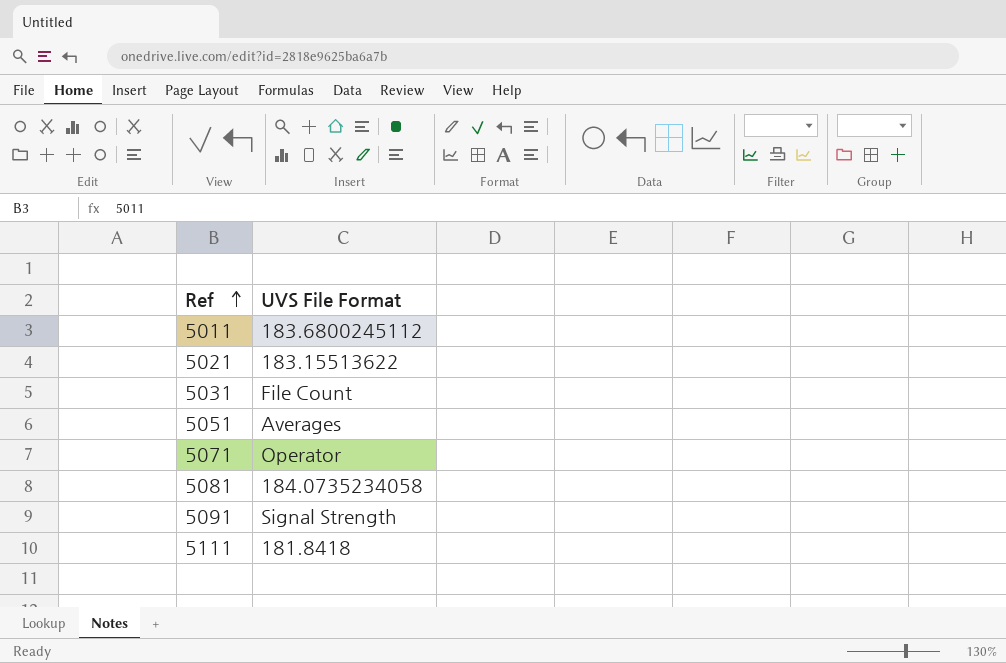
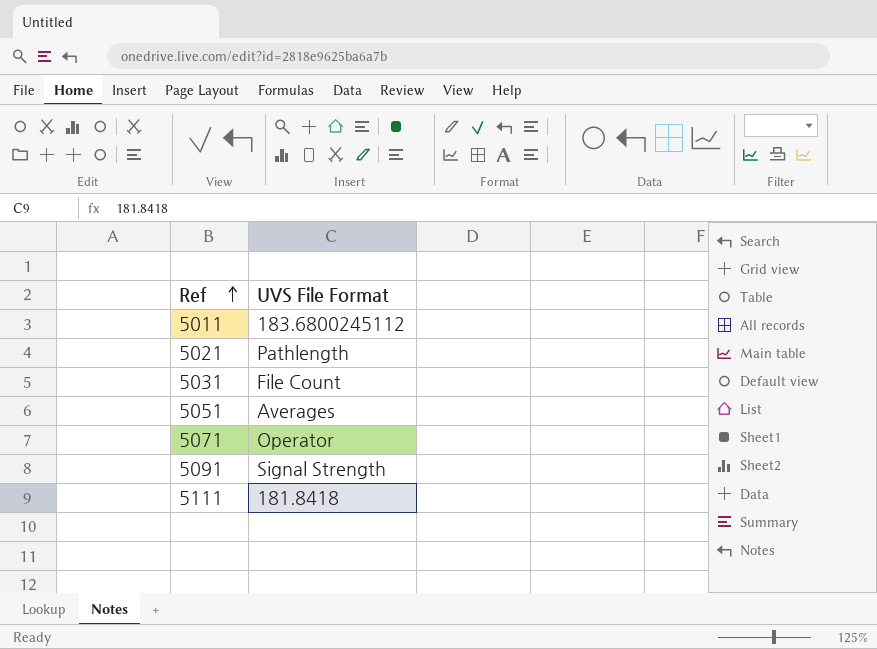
row 5081: 184.0735234058 -> none
5021 | UVS File Format: 183.15513622 -> Pathlength

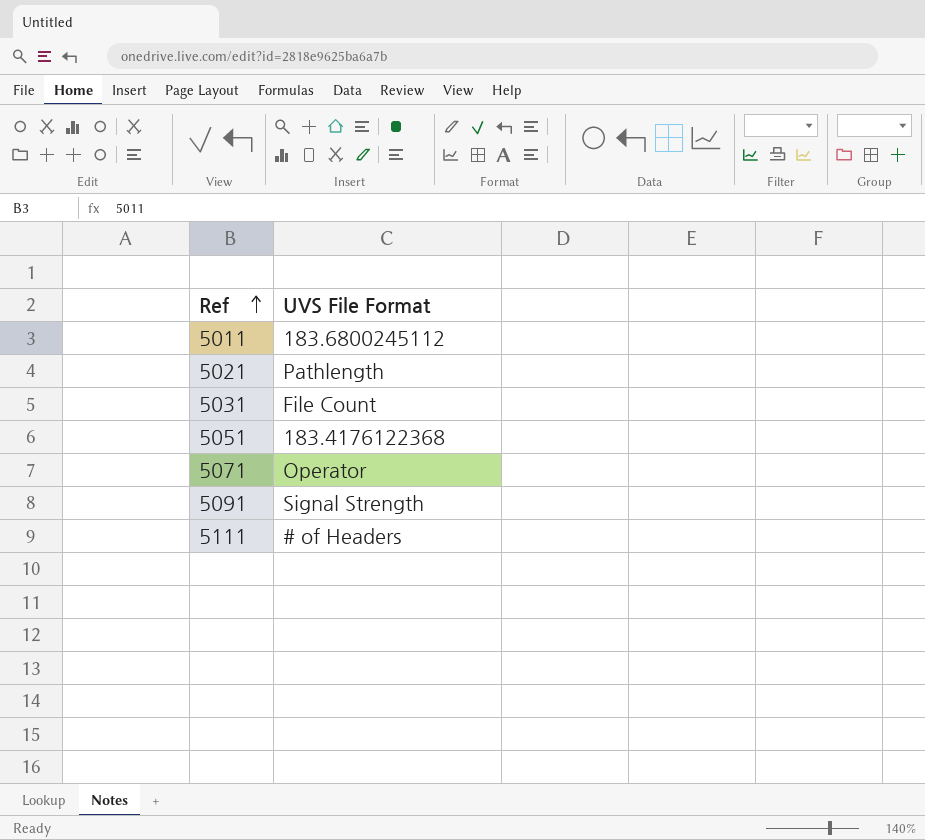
5051 | UVS File Format: Averages -> 183.4176122368
5111 | UVS File Format: 181.8418 -> # of Headers

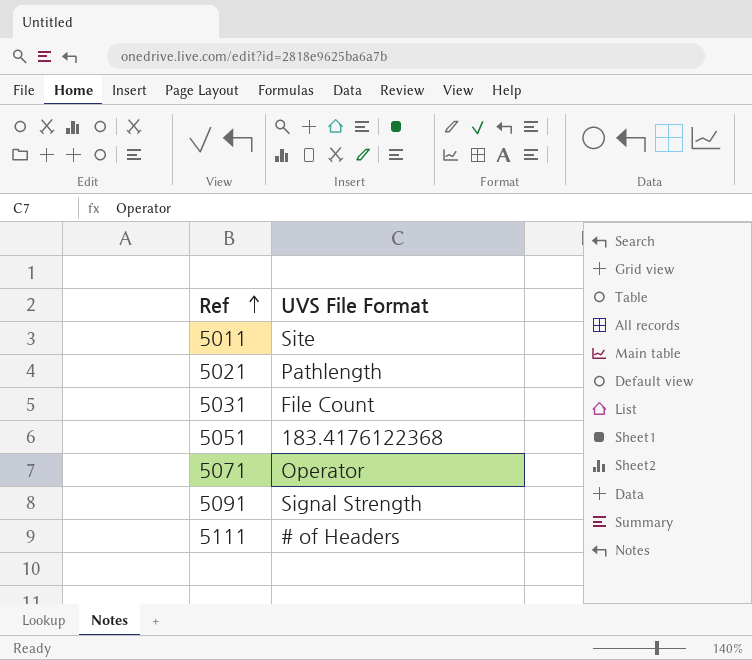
5011 | UVS File Format: 183.6800245112 -> Site

